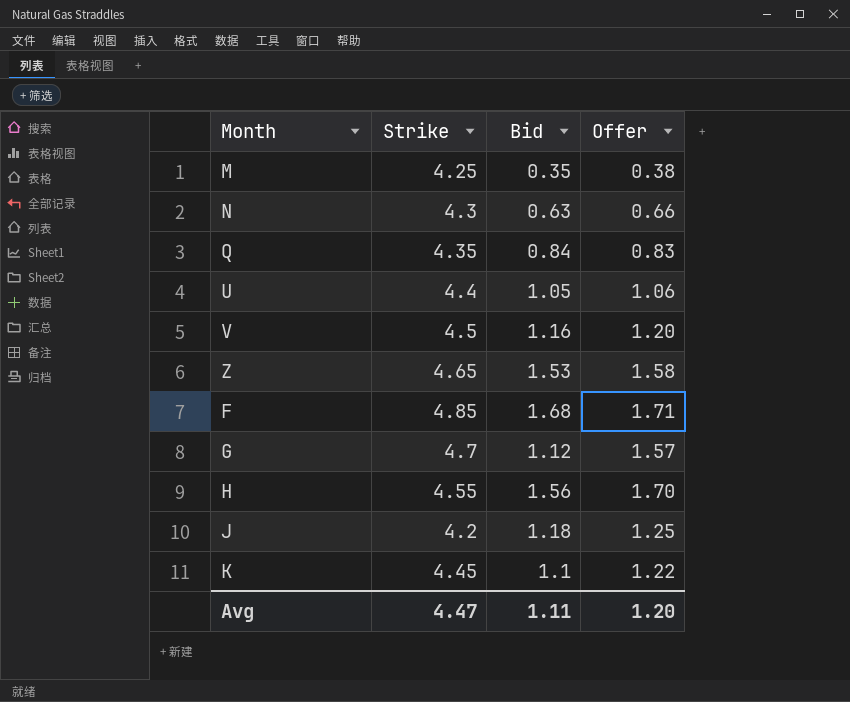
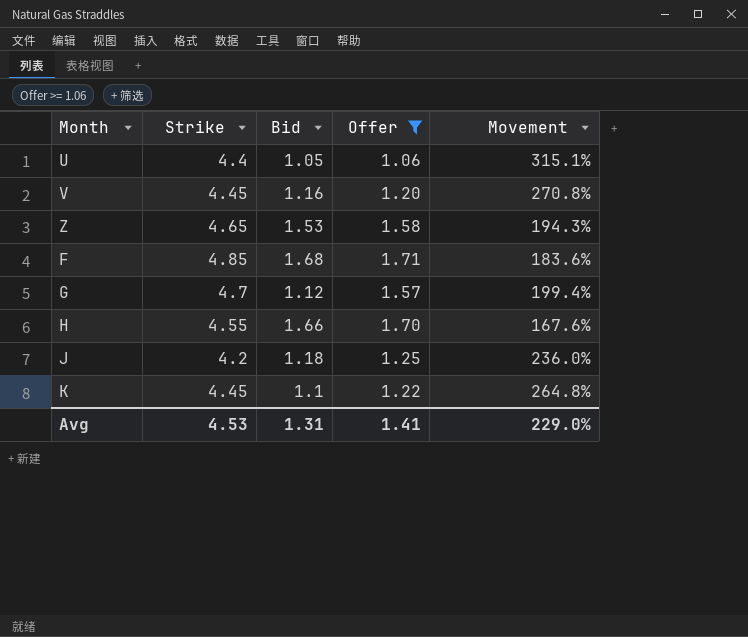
filter: none -> Offer >= 1.06
column Movement | formula: none -> ([Strike] - [Offer]) / [Offer]
V | Strike: 4.5 -> 4.45
H | Bid: 1.56 -> 1.66
Avg | Strike: 4.47 -> 4.53
Avg | Bid: 1.11 -> 1.31
Avg | Offer: 1.20 -> 1.41

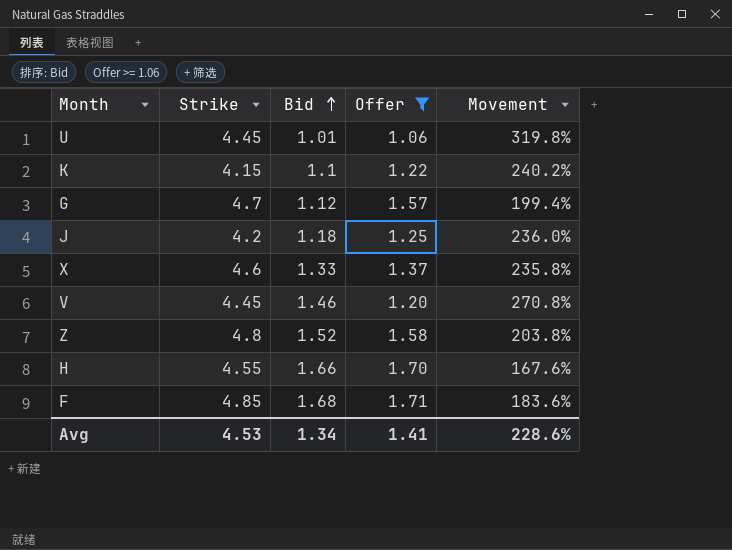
row order: none -> Bid ascending
U | Strike: 4.4 -> 4.45
U | Bid: 1.05 -> 1.01
U | Movement: 315.1% -> 319.8%
K | Strike: 4.45 -> 4.15
K | Movement: 264.8% -> 240.2%
row X: none -> 4.6 | 1.33 | 1.37 | 235.8%
V | Bid: 1.16 -> 1.46
Z | Strike: 4.65 -> 4.8
Z | Bid: 1.53 -> 1.52
Z | Movement: 194.3% -> 203.8%
Avg | Bid: 1.31 -> 1.34
Avg | Movement: 229.0% -> 228.6%

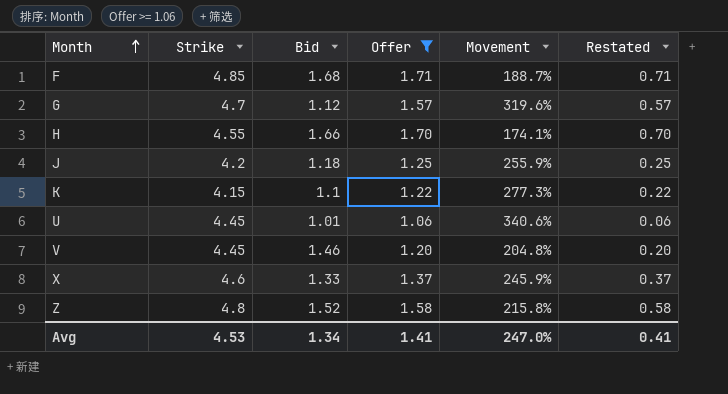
row order: Bid ascending -> Month ascending
column Movement | formula: ([Strike] - [Offer]) / [Offer] -> ([Strike] - [Bid]) / [Bid]
column Restated | formula: none -> [Offer] - 1
Avg | Movement: 228.6% -> 247.0%

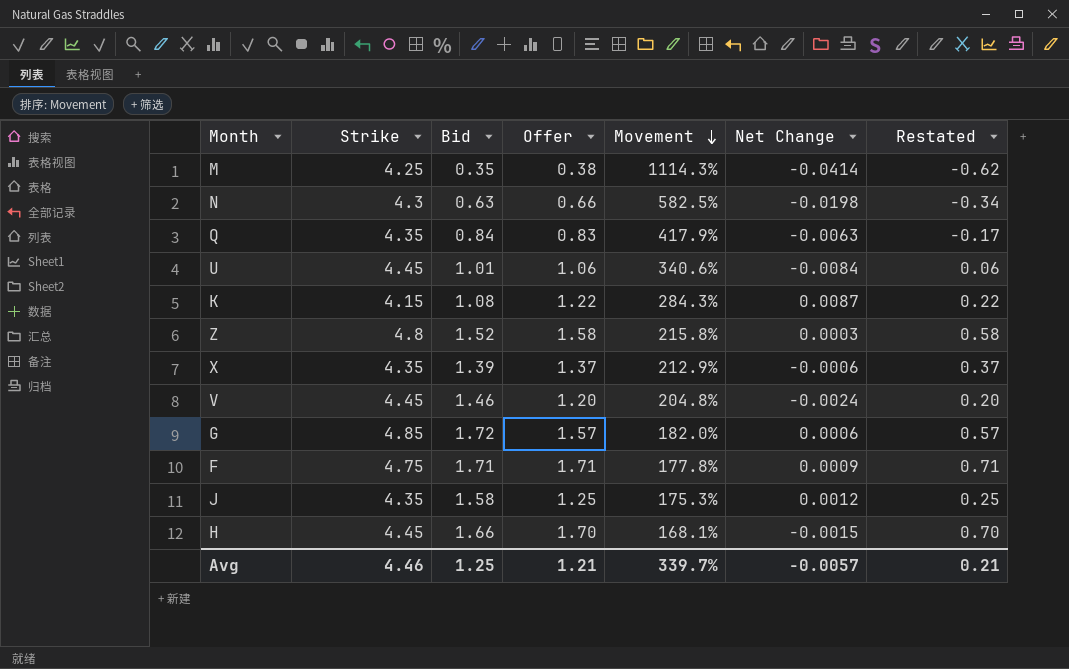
filter: Offer >= 1.06 -> none
row order: Month ascending -> Movement descending
column Net Change | position: none -> 6
K | Bid: 1.1 -> 1.08
K | Movement: 277.3% -> 284.3%
X | Strike: 4.6 -> 4.35
X | Bid: 1.33 -> 1.39
X | Movement: 245.9% -> 212.9%
G | Strike: 4.7 -> 4.85
G | Bid: 1.12 -> 1.72
G | Movement: 319.6% -> 182.0%
F | Strike: 4.85 -> 4.75
F | Bid: 1.68 -> 1.71
F | Movement: 188.7% -> 177.8%
J | Strike: 4.2 -> 4.35
J | Bid: 1.18 -> 1.58
J | Movement: 255.9% -> 175.3%
H | Strike: 4.55 -> 4.45
H | Movement: 174.1% -> 168.1%
Avg | Strike: 4.53 -> 4.46
Avg | Bid: 1.34 -> 1.25
Avg | Offer: 1.41 -> 1.21
Avg | Movement: 247.0% -> 339.7%
Avg | Restated: 0.41 -> 0.21

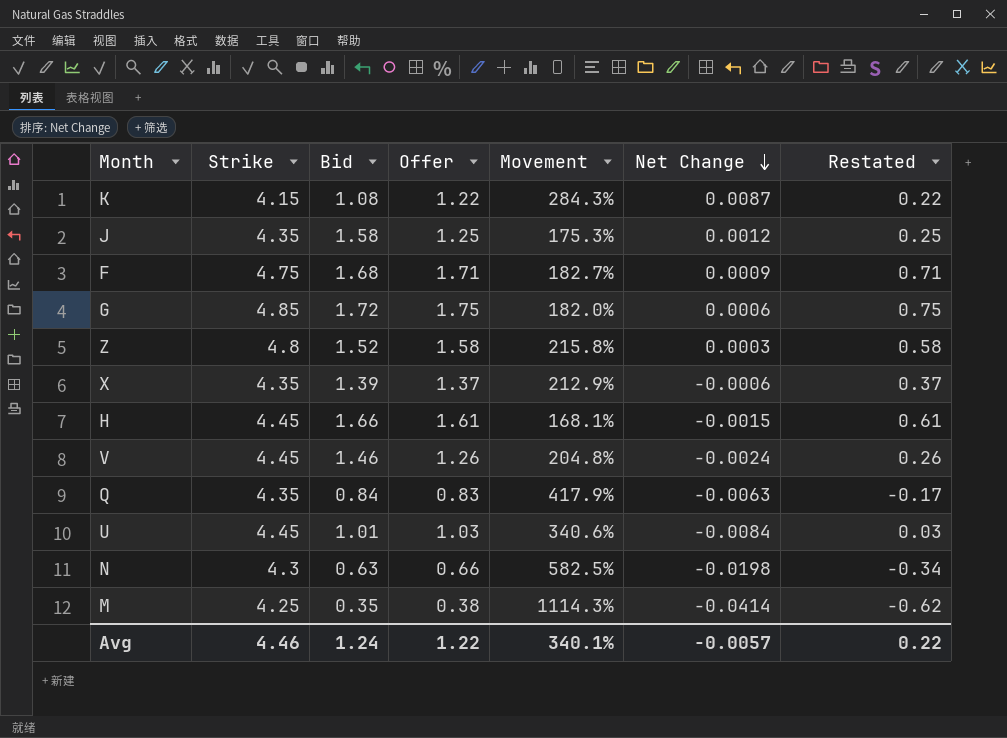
row order: Movement descending -> Net Change descending
F | Bid: 1.71 -> 1.68
F | Movement: 177.8% -> 182.7%
G | Offer: 1.57 -> 1.75
G | Restated: 0.57 -> 0.75
H | Offer: 1.70 -> 1.61
H | Restated: 0.70 -> 0.61
V | Offer: 1.20 -> 1.26
V | Restated: 0.20 -> 0.26
U | Offer: 1.06 -> 1.03
U | Restated: 0.06 -> 0.03
Avg | Bid: 1.25 -> 1.24
Avg | Offer: 1.21 -> 1.22
Avg | Movement: 339.7% -> 340.1%
Avg | Restated: 0.21 -> 0.22

